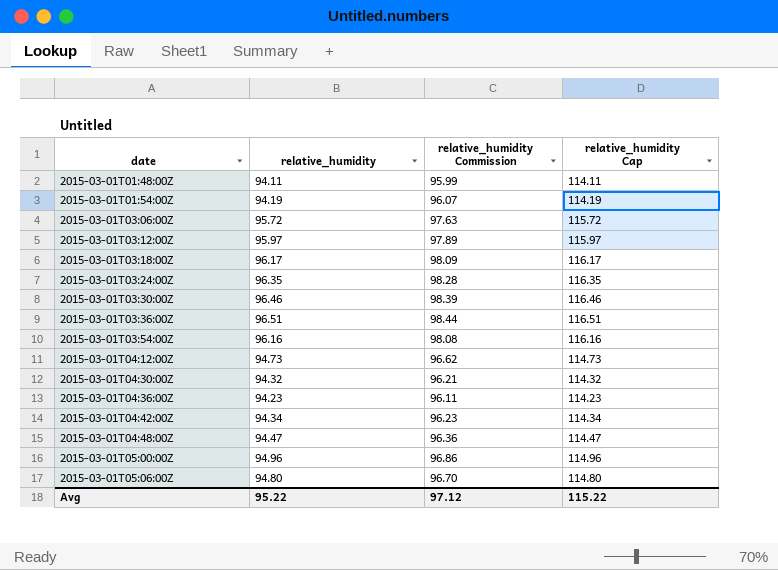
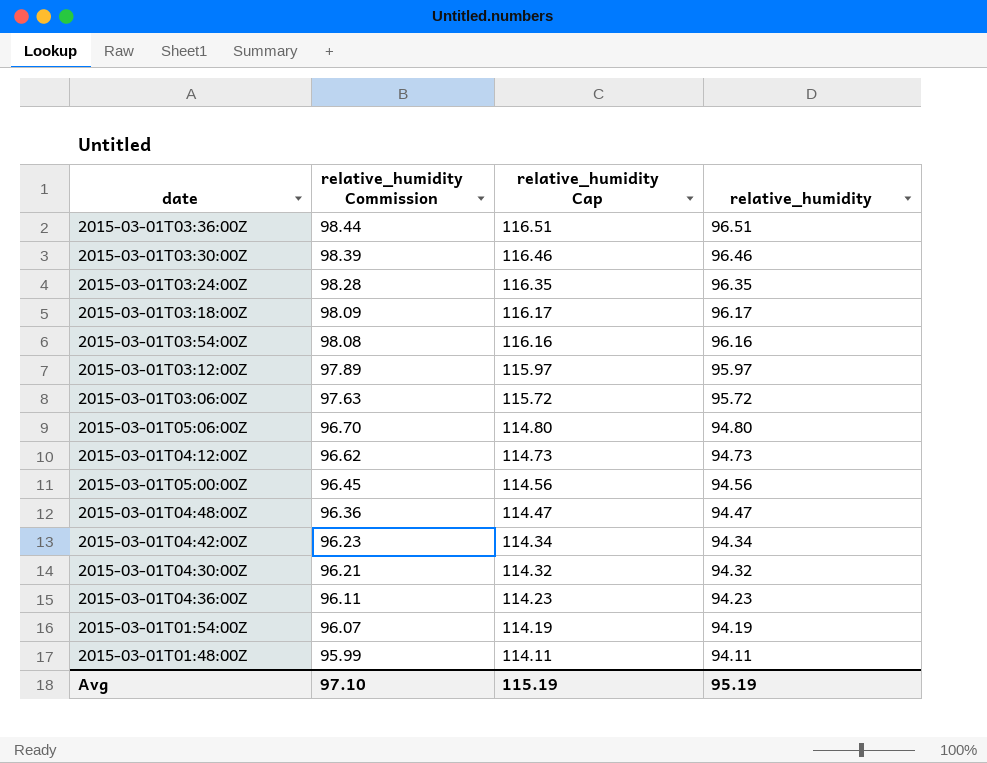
row order: date ascending -> relative_humidity Commission descending
column relative_humidity | position: 2 -> 4
2015-03-01T05:00:00Z | relative_humidity Commission: 96.86 -> 96.45
2015-03-01T05:00:00Z | relative_humidity Cap: 114.96 -> 114.56
2015-03-01T05:00:00Z | relative_humidity: 94.96 -> 94.56
Avg | relative_humidity Commission: 97.12 -> 97.10
Avg | relative_humidity Cap: 115.22 -> 115.19
Avg | relative_humidity: 95.22 -> 95.19

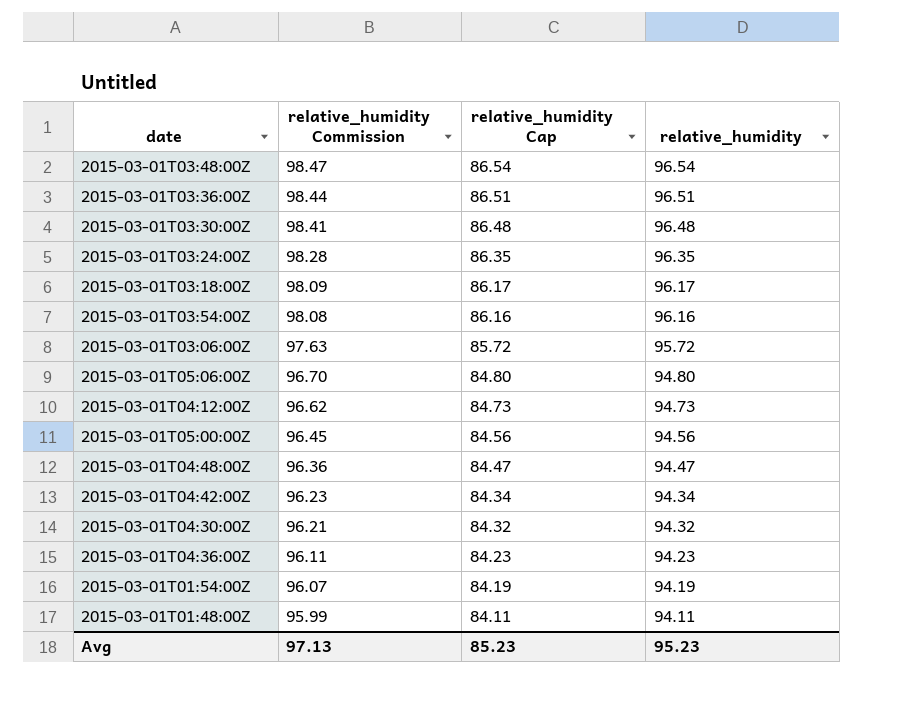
column relative_humidity Cap | formula: [relative_humidity] + 20 -> [relative_humidity] - 10
row 2015-03-01T03:12:00Z: 97.89 | 115.97 | 95.97 -> none
row 2015-03-01T03:48:00Z: none -> 98.47 | 86.54 | 96.54
2015-03-01T03:30:00Z | relative_humidity Commission: 98.39 -> 98.41
2015-03-01T03:30:00Z | relative_humidity: 96.46 -> 96.48
Avg | relative_humidity Commission: 97.10 -> 97.13
Avg | relative_humidity Cap: 115.19 -> 85.23
Avg | relative_humidity: 95.19 -> 95.23

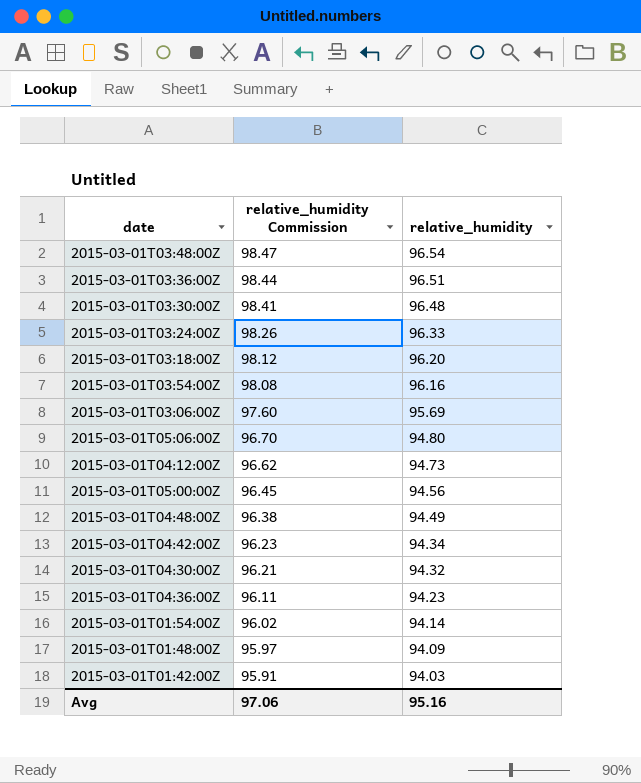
column relative_humidity Cap | formula: [relative_humidity] - 10 -> none
2015-03-01T03:24:00Z | relative_humidity Commission: 98.28 -> 98.26
2015-03-01T03:24:00Z | relative_humidity: 96.35 -> 96.33
2015-03-01T03:18:00Z | relative_humidity Commission: 98.09 -> 98.12
2015-03-01T03:18:00Z | relative_humidity: 96.17 -> 96.20
2015-03-01T03:06:00Z | relative_humidity Commission: 97.63 -> 97.60
2015-03-01T03:06:00Z | relative_humidity: 95.72 -> 95.69
2015-03-01T04:48:00Z | relative_humidity Commission: 96.36 -> 96.38
2015-03-01T04:48:00Z | relative_humidity: 94.47 -> 94.49
2015-03-01T01:54:00Z | relative_humidity Commission: 96.07 -> 96.02
2015-03-01T01:54:00Z | relative_humidity: 94.19 -> 94.14
2015-03-01T01:48:00Z | relative_humidity Commission: 95.99 -> 95.97
2015-03-01T01:48:00Z | relative_humidity: 94.11 -> 94.09
row 2015-03-01T01:42:00Z: none -> 95.91 | 94.03
Avg | relative_humidity Commission: 97.13 -> 97.06
Avg | relative_humidity: 95.23 -> 95.16

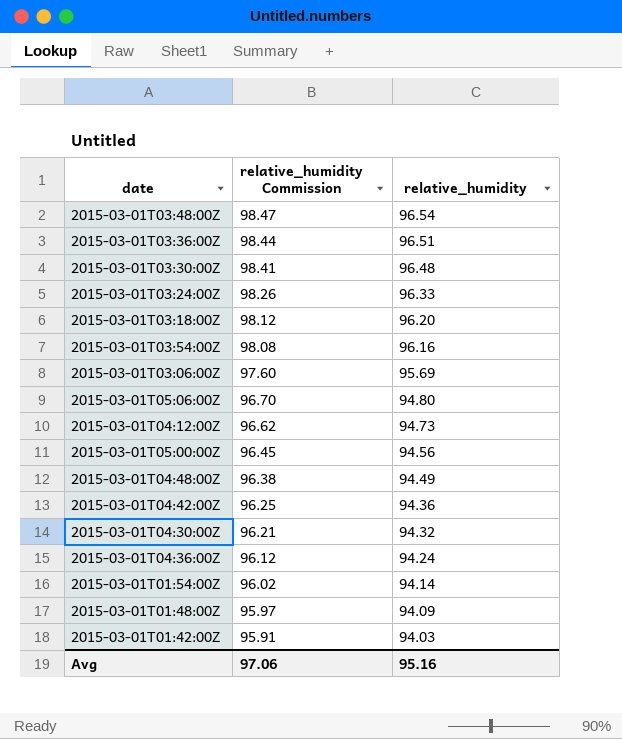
2015-03-01T04:42:00Z | relative_humidity Commission: 96.23 -> 96.25
2015-03-01T04:42:00Z | relative_humidity: 94.34 -> 94.36
2015-03-01T04:36:00Z | relative_humidity Commission: 96.11 -> 96.12
2015-03-01T04:36:00Z | relative_humidity: 94.23 -> 94.24

